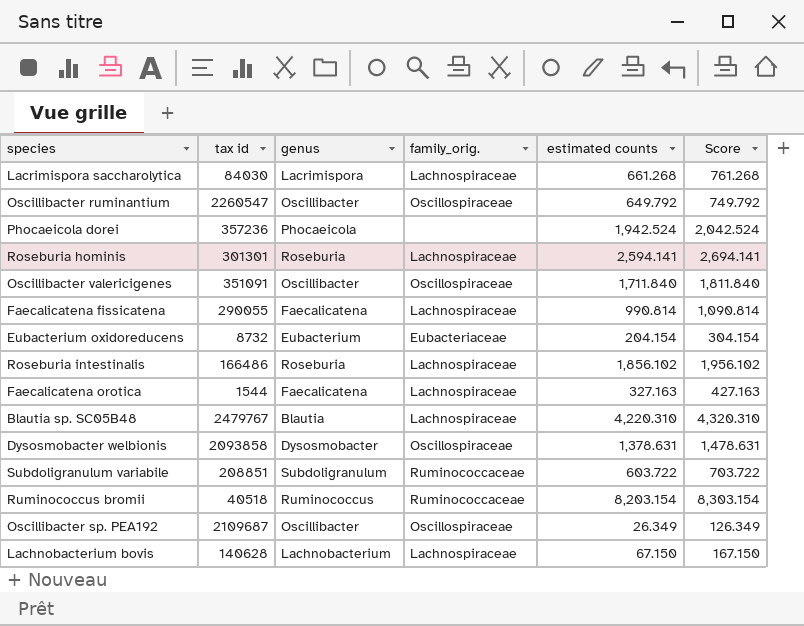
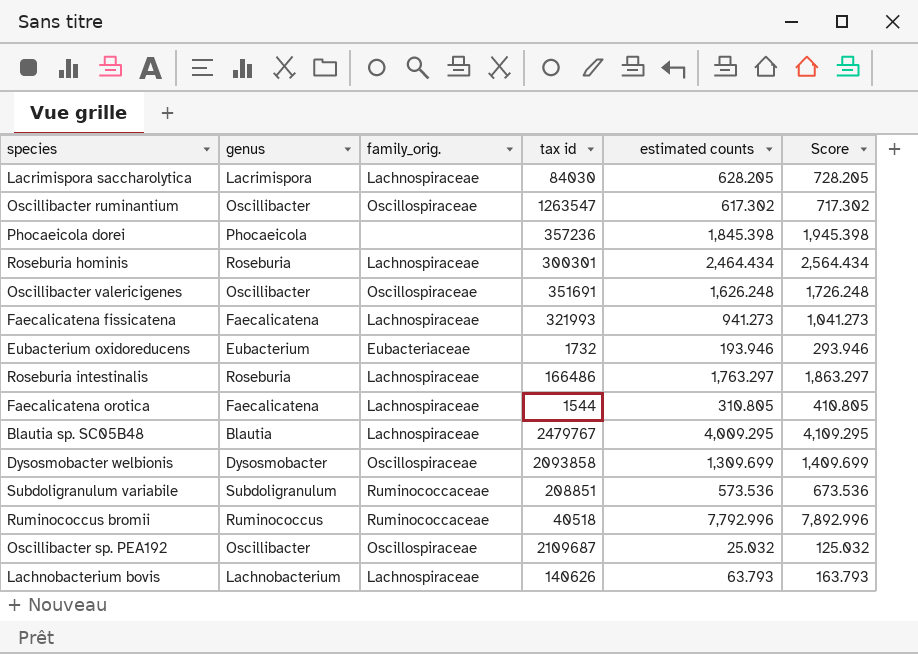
column tax id | position: 2 -> 4
Lacrimispora saccharolytica | estimated counts: 661.268 -> 628.205
Lacrimispora saccharolytica | Score: 761.268 -> 728.205
Oscillibacter ruminantium | tax id: 2260547 -> 1263547
Oscillibacter ruminantium | estimated counts: 649.792 -> 617.302
Oscillibacter ruminantium | Score: 749.792 -> 717.302
Phocaeicola dorei | estimated counts: 1,942.524 -> 1,845.398
Phocaeicola dorei | Score: 2,042.524 -> 1,945.398
Roseburia hominis | tax id: 301301 -> 300301
Roseburia hominis | estimated counts: 2,594.141 -> 2,464.434
Roseburia hominis | Score: 2,694.141 -> 2,564.434
Oscillibacter valericigenes | tax id: 351091 -> 351691
Oscillibacter valericigenes | estimated counts: 1,711.840 -> 1,626.248
Oscillibacter valericigenes | Score: 1,811.840 -> 1,726.248
Faecalicatena fissicatena | tax id: 290055 -> 321993
Faecalicatena fissicatena | estimated counts: 990.814 -> 941.273
Faecalicatena fissicatena | Score: 1,090.814 -> 1,041.273
Eubacterium oxidoreducens | tax id: 8732 -> 1732
Eubacterium oxidoreducens | estimated counts: 204.154 -> 193.946
Eubacterium oxidoreducens | Score: 304.154 -> 293.946
Roseburia intestinalis | estimated counts: 1,856.102 -> 1,763.297
Roseburia intestinalis | Score: 1,956.102 -> 1,863.297
Faecalicatena orotica | estimated counts: 327.163 -> 310.805
Faecalicatena orotica | Score: 427.163 -> 410.805
Blautia sp. SC05B48 | estimated counts: 4,220.310 -> 4,009.295
Blautia sp. SC05B48 | Score: 4,320.310 -> 4,109.295
Dysosmobacter welbionis | estimated counts: 1,378.631 -> 1,309.699
Dysosmobacter welbionis | Score: 1,478.631 -> 1,409.699
Subdoligranulum variabile | estimated counts: 603.722 -> 573.536
Subdoligranulum variabile | Score: 703.722 -> 673.536
Ruminococcus bromii | estimated counts: 8,203.154 -> 7,792.996
Ruminococcus bromii | Score: 8,303.154 -> 7,892.996
Oscillibacter sp. PEA192 | estimated counts: 26.349 -> 25.032
Oscillibacter sp. PEA192 | Score: 126.349 -> 125.032
Lachnobacterium bovis | tax id: 140628 -> 140626
Lachnobacterium bovis | estimated counts: 67.150 -> 63.793
Lachnobacterium bovis | Score: 167.150 -> 163.793

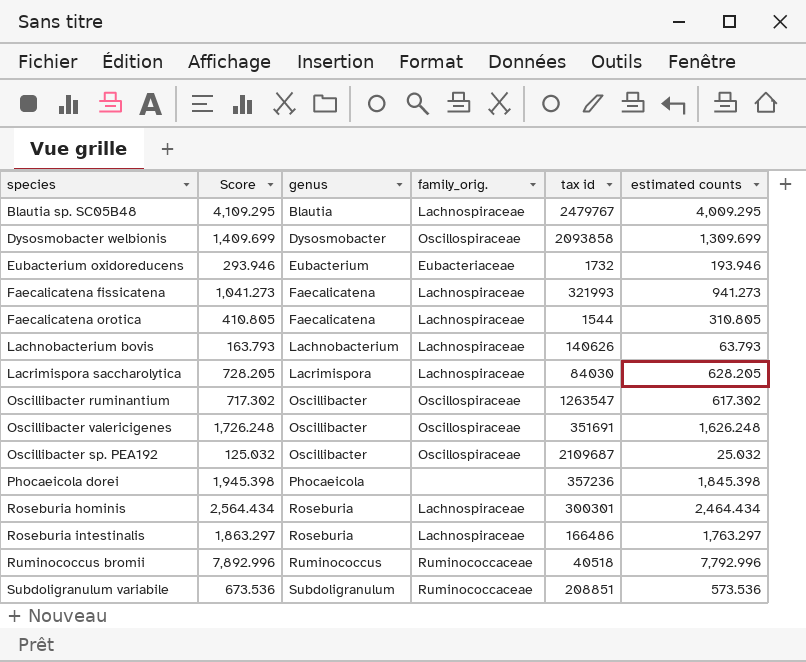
row order: none -> genus ascending
column Score | position: 6 -> 2

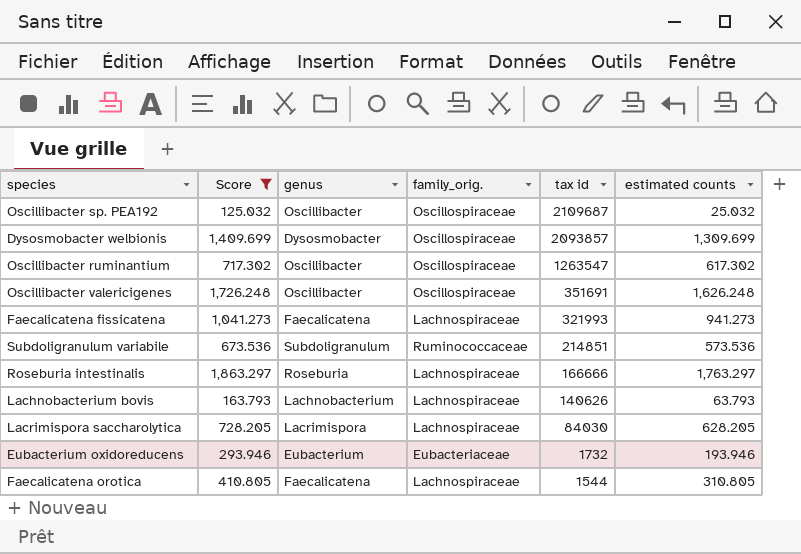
filter: none -> Score <= 1,863.297
row order: genus ascending -> tax id descending
Dysosmobacter welbionis | tax id: 2093858 -> 2093857
Subdoligranulum variabile | tax id: 208851 -> 214851
Roseburia intestinalis | tax id: 166486 -> 166666

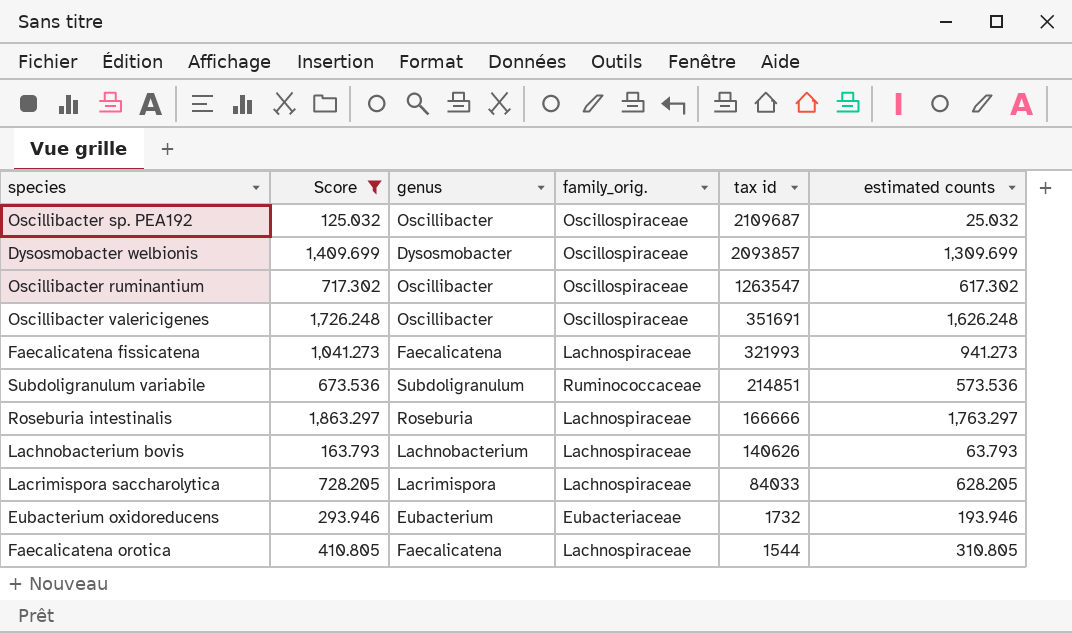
Lacrimispora saccharolytica | tax id: 84030 -> 84033

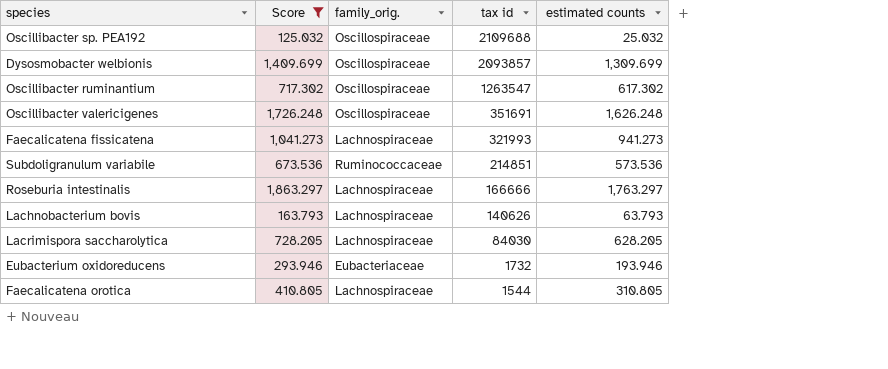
column genus | position: 3 -> none
Oscillibacter sp. PEA192 | tax id: 2109687 -> 2109688
Lacrimispora saccharolytica | tax id: 84033 -> 84030

